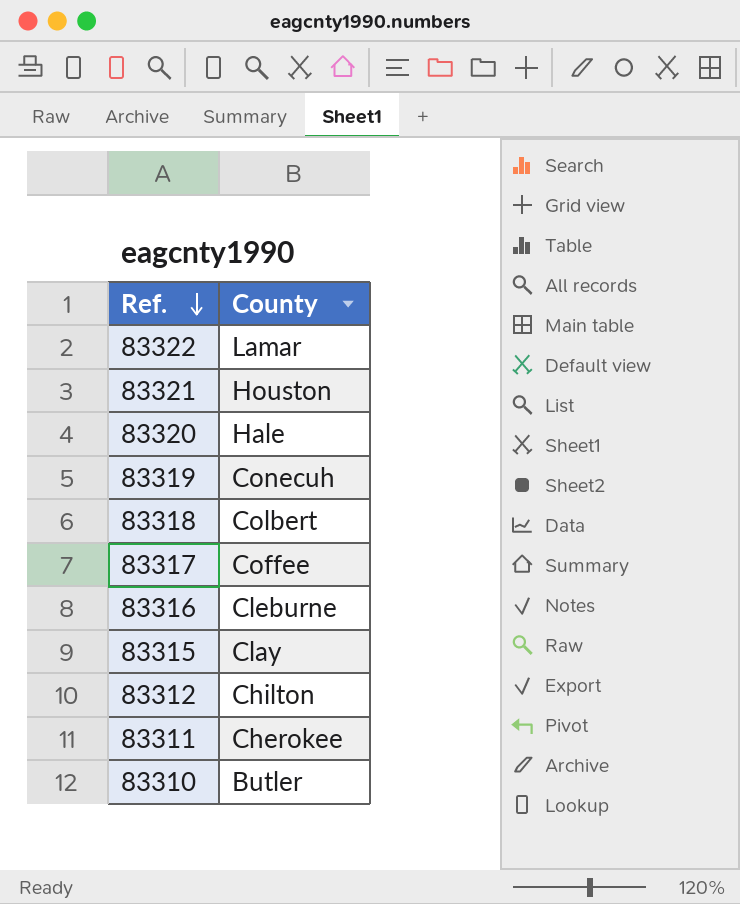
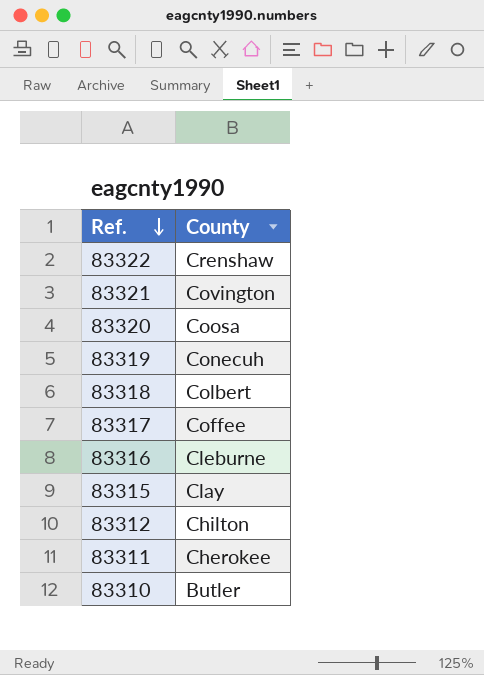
83322 | County: Lamar -> Crenshaw
83321 | County: Houston -> Covington
83320 | County: Hale -> Coosa

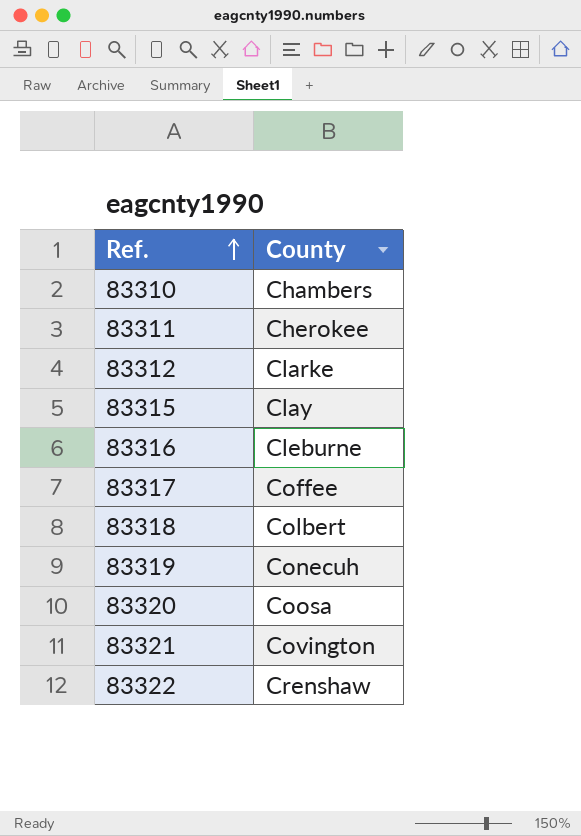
row order: Ref. descending -> Ref. ascending
83310 | County: Butler -> Chambers
83312 | County: Chilton -> Clarke

